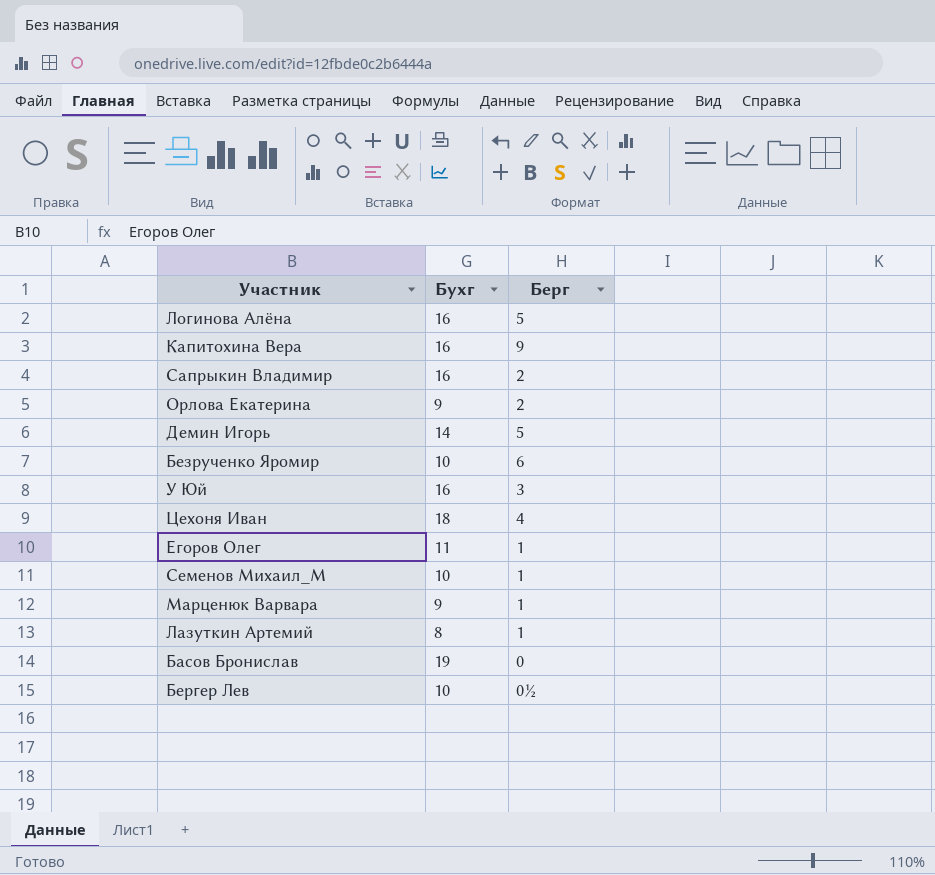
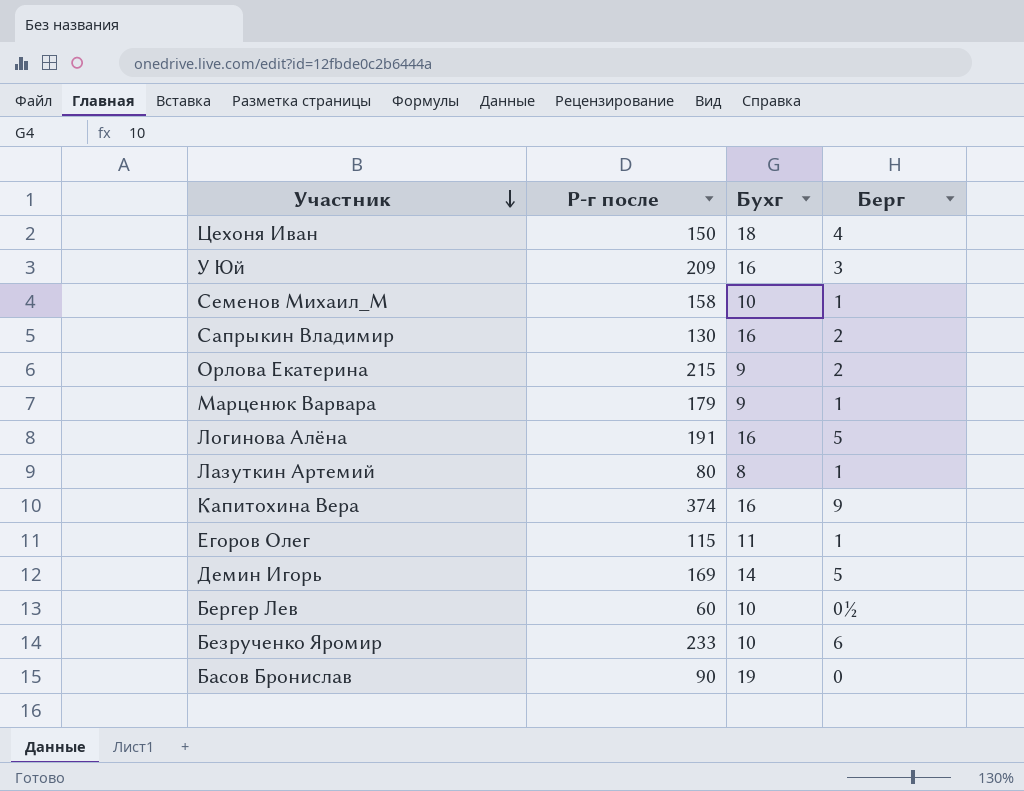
row order: none -> Участник descending
column Р-г после | position: none -> 2

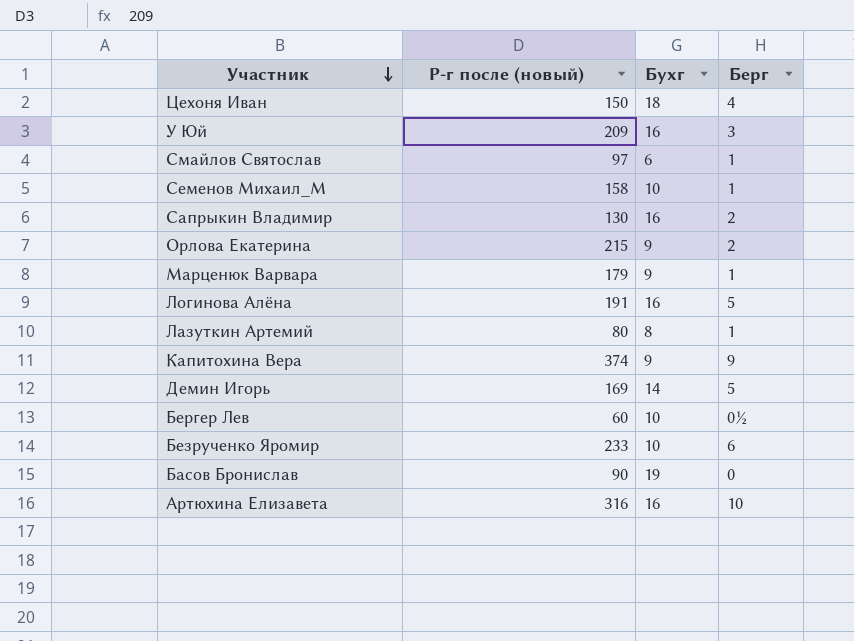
column name: Р-г после -> Р-г после (новый)
row Егоров Олег: 115 | 11 | 1 -> none
row Смайлов Святослав: none -> 97 | 6 | 1
Капитохина Вера | Бухг: 16 -> 9
row Артюхина Елизавета: none -> 316 | 16 | 10

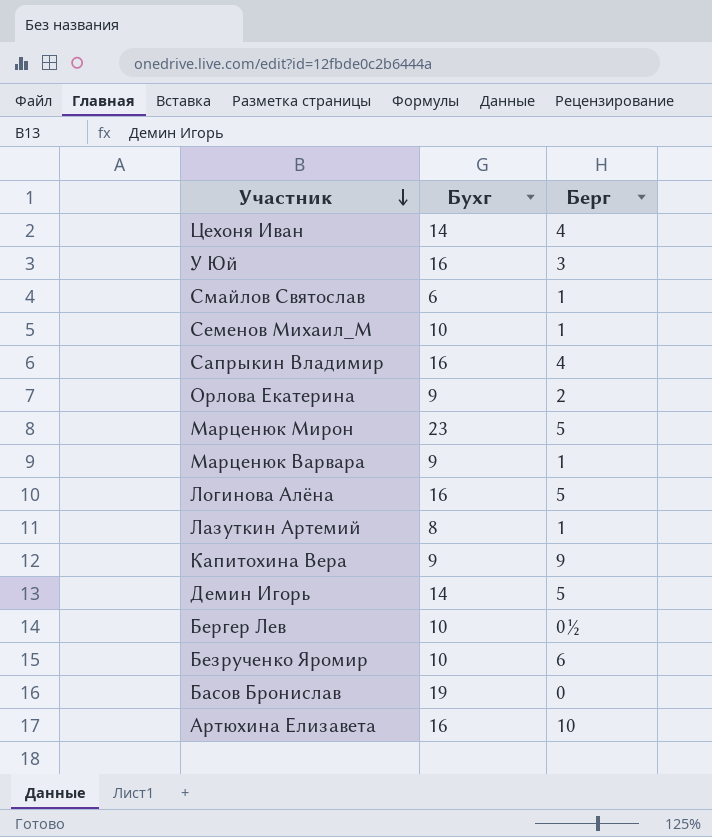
column Р-г после (новый) | position: 2 -> none
Цехоня Иван | Бухг: 18 -> 14
Сапрыкин Владимир | Берг: 2 -> 4
row Марценюк Мирон: none -> 23 | 5

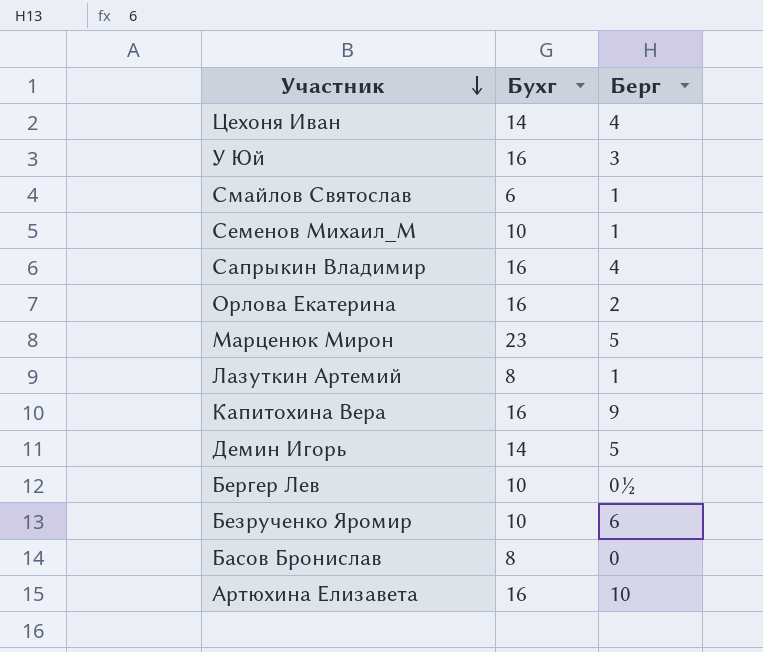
row Марценюк Варвара: 9 | 1 -> none
row Логинова Алёна: 16 | 5 -> none
Орлова Екатерина | Бухг: 9 -> 16
Капитохина Вера | Бухг: 9 -> 16
Басов Бронислав | Бухг: 19 -> 8

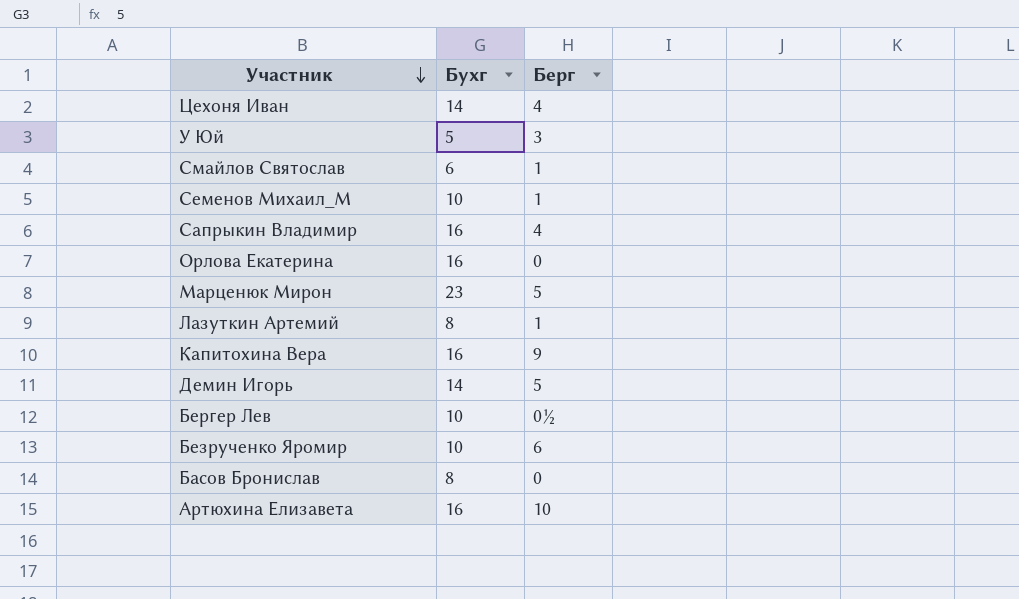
У Юй | Бухг: 16 -> 5
Орлова Екатерина | Берг: 2 -> 0

